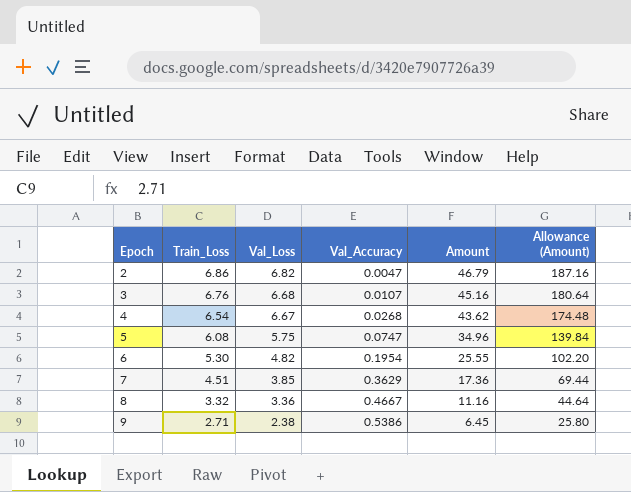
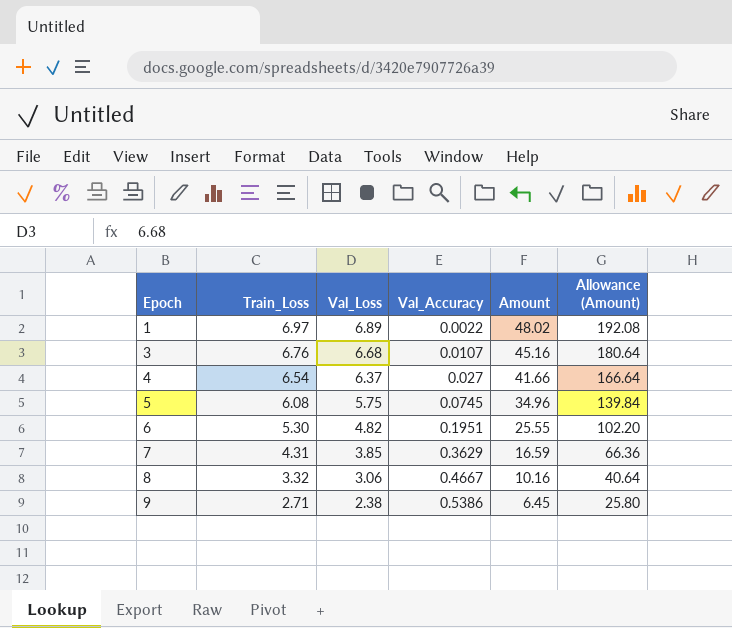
row 2: 6.86 | 6.82 | 0.0047 | 46.79 | 187.16 -> none
row 1: none -> 6.97 | 6.89 | 0.0022 | 48.02 | 192.08
4 | Val_Loss: 6.67 -> 6.37
4 | Val_Accuracy: 0.0268 -> 0.027
4 | Amount: 43.62 -> 41.66
4 | Allowance (Amount): 174.48 -> 166.64
5 | Val_Accuracy: 0.0747 -> 0.0745
6 | Val_Accuracy: 0.1954 -> 0.1951
7 | Train_Loss: 4.51 -> 4.31
7 | Amount: 17.36 -> 16.59
7 | Allowance (Amount): 69.44 -> 66.36
8 | Val_Loss: 3.36 -> 3.06
8 | Amount: 11.16 -> 10.16
8 | Allowance (Amount): 44.64 -> 40.64

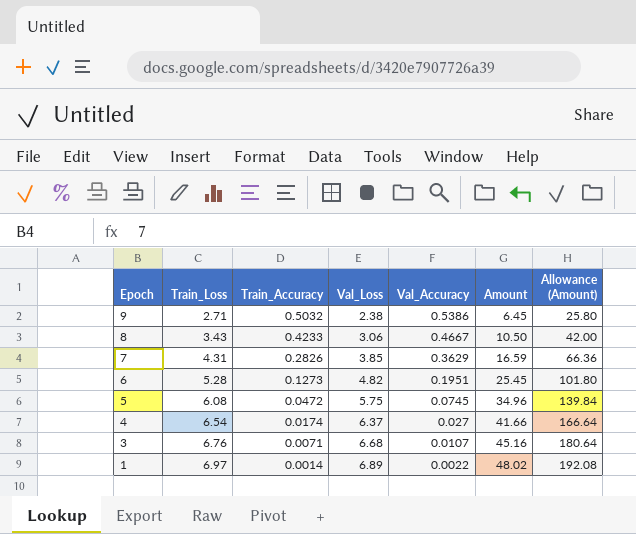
row order: Epoch ascending -> Epoch descending
column Train_Accuracy | position: none -> 3
8 | Train_Loss: 3.32 -> 3.43
8 | Amount: 10.16 -> 10.50
8 | Allowance (Amount): 40.64 -> 42.00
6 | Train_Loss: 5.30 -> 5.28
6 | Amount: 25.55 -> 25.45
6 | Allowance (Amount): 102.20 -> 101.80

